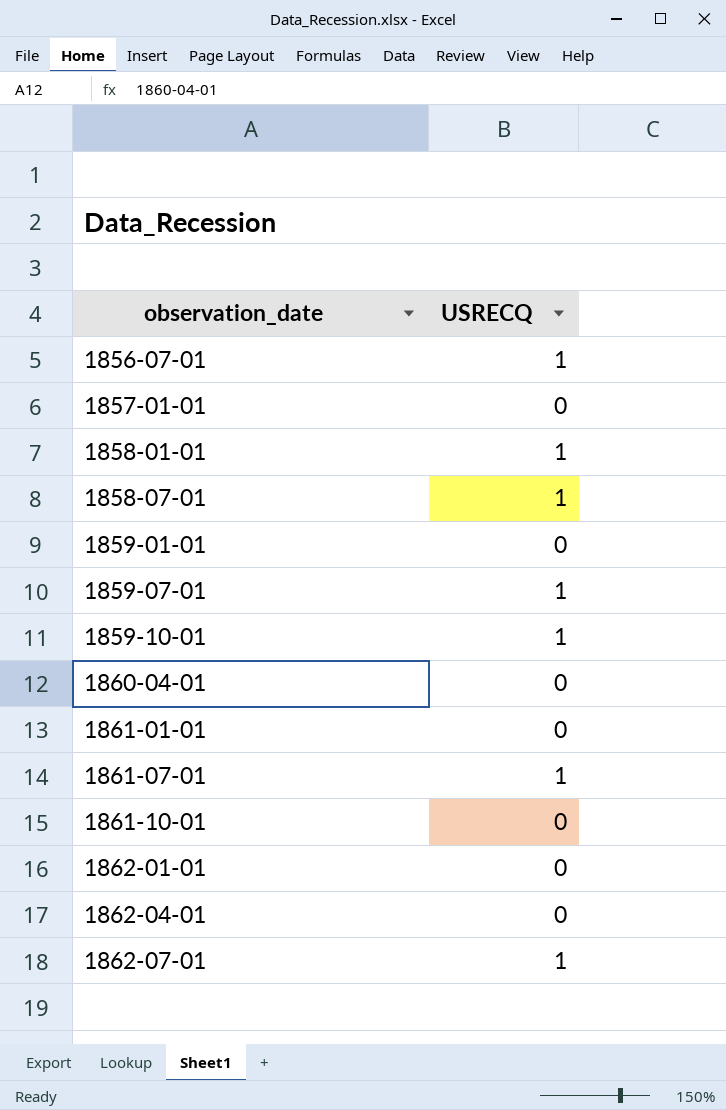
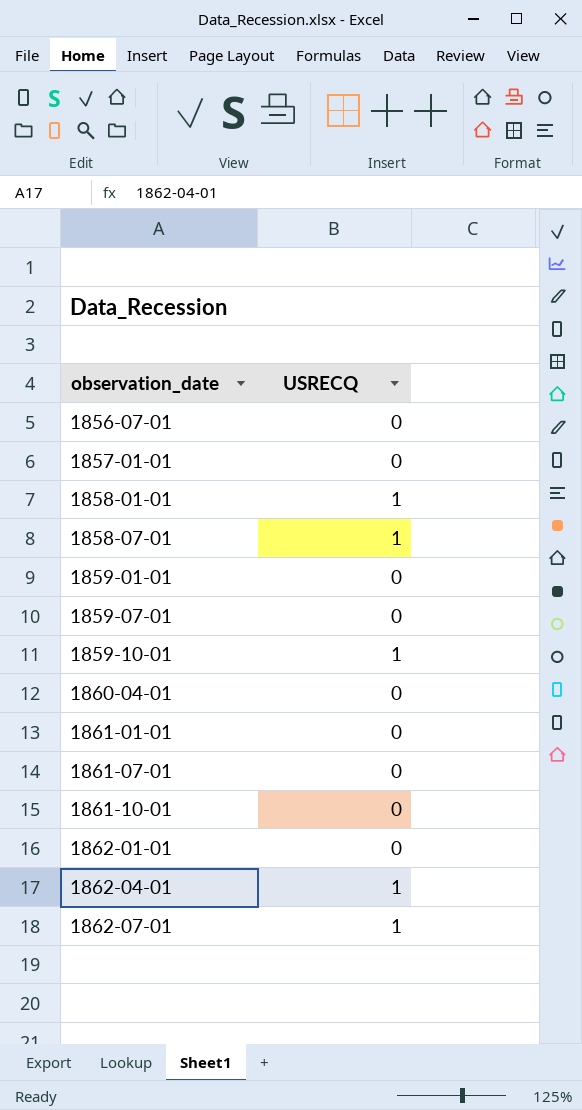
1856-07-01 | USRECQ: 1 -> 0
1859-07-01 | USRECQ: 1 -> 0
1861-07-01 | USRECQ: 1 -> 0
1862-04-01 | USRECQ: 0 -> 1

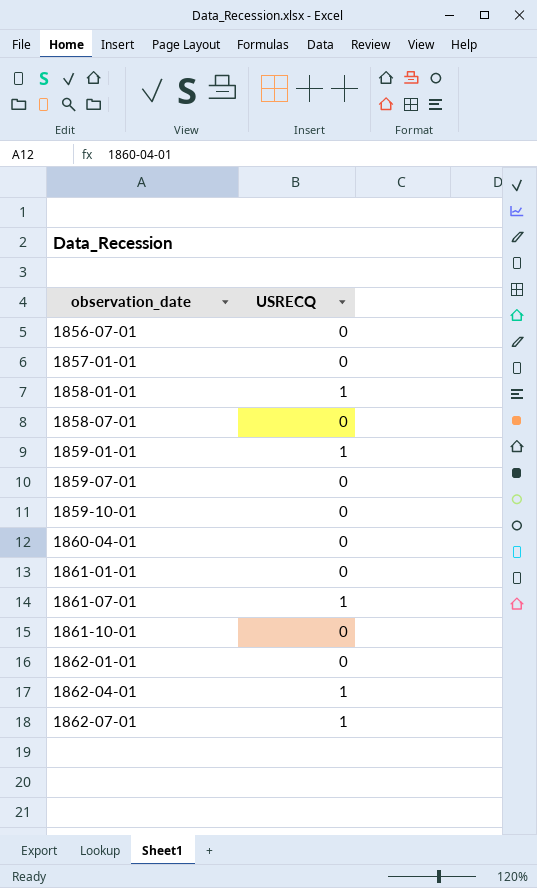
1858-07-01 | USRECQ: 1 -> 0
1859-01-01 | USRECQ: 0 -> 1
1859-10-01 | USRECQ: 1 -> 0
1861-07-01 | USRECQ: 0 -> 1

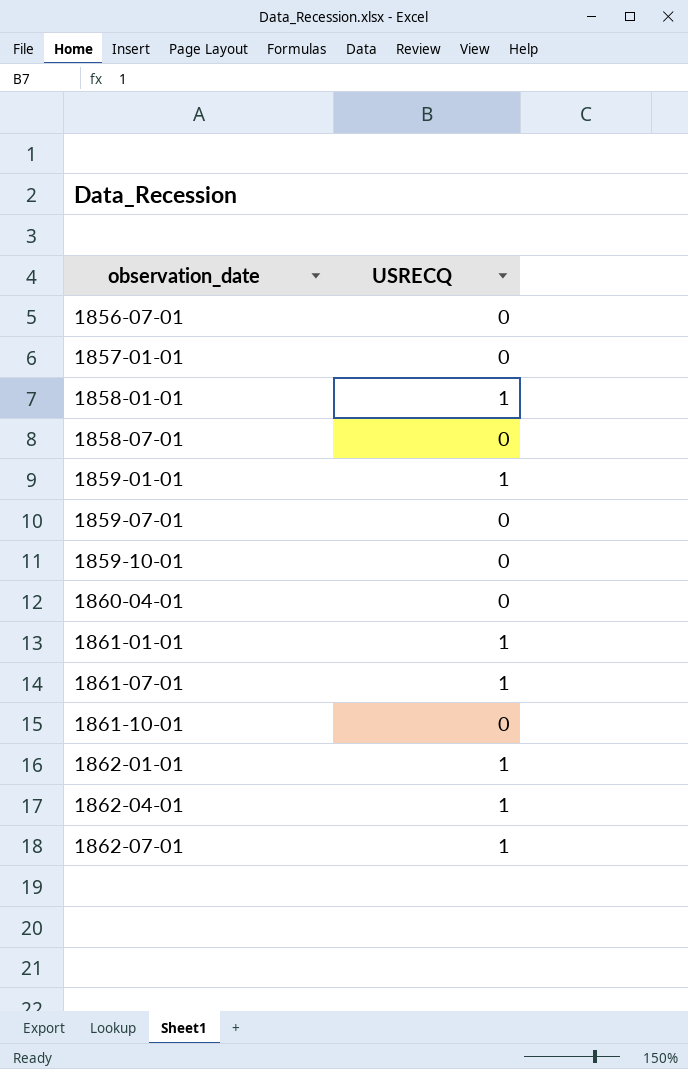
1861-01-01 | USRECQ: 0 -> 1
1862-01-01 | USRECQ: 0 -> 1

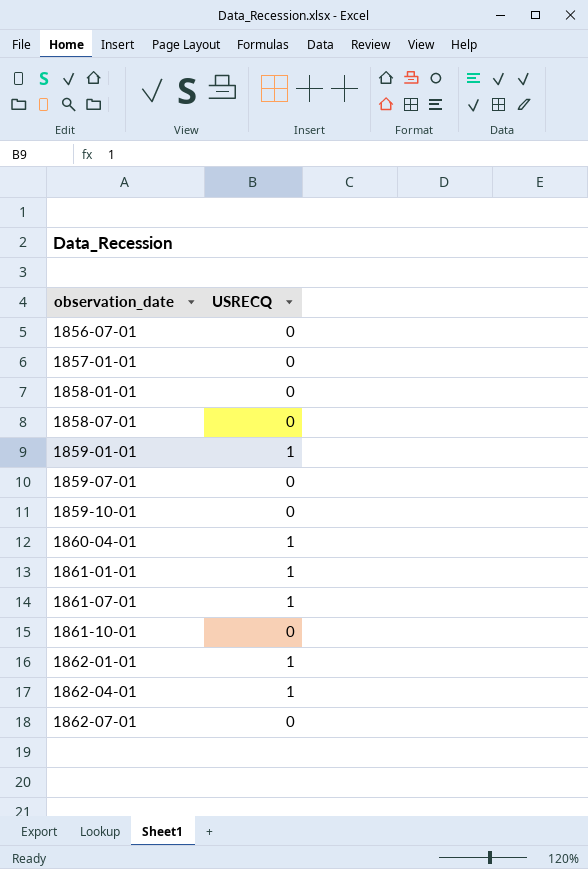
1858-01-01 | USRECQ: 1 -> 0
1860-04-01 | USRECQ: 0 -> 1
1862-07-01 | USRECQ: 1 -> 0

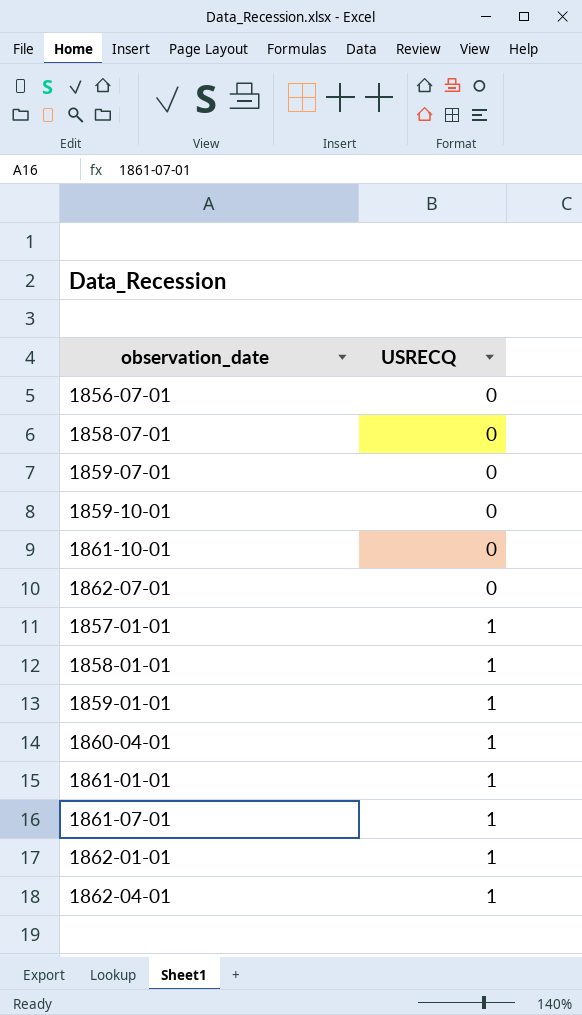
row order: observation_date ascending -> USRECQ ascending
1857-01-01 | USRECQ: 0 -> 1
1858-01-01 | USRECQ: 0 -> 1

